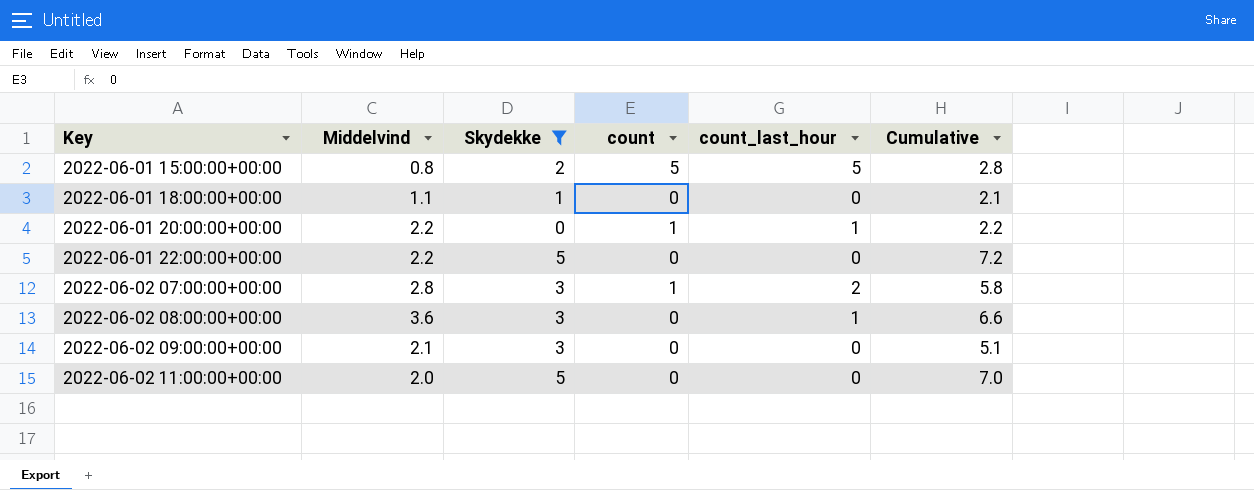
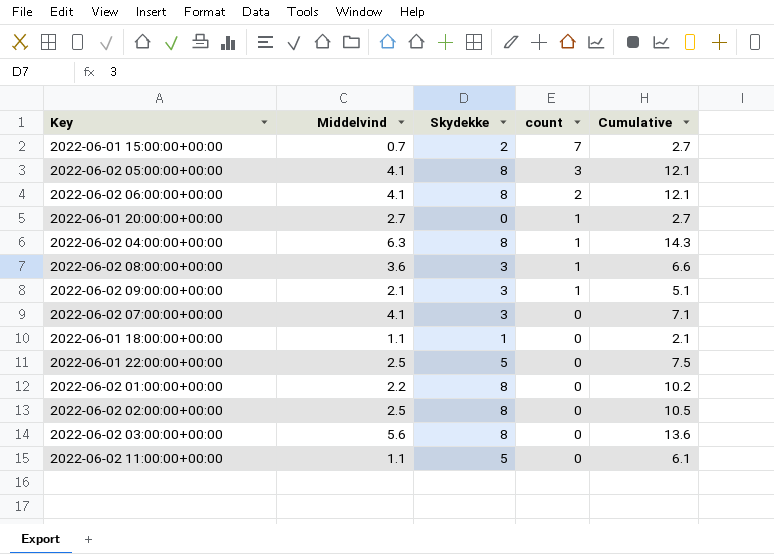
filter: Skydekke != 8 -> none
row order: Key ascending -> count descending
column count_last_hour | position: 5 -> none
2022-06-01 15:00:00+00:00 | Middelvind: 0.8 -> 0.7
2022-06-01 15:00:00+00:00 | count: 5 -> 7
2022-06-01 15:00:00+00:00 | Cumulative: 2.8 -> 2.7
2022-06-01 20:00:00+00:00 | Middelvind: 2.2 -> 2.7
2022-06-01 20:00:00+00:00 | Cumulative: 2.2 -> 2.7
2022-06-02 08:00:00+00:00 | count: 0 -> 1
2022-06-02 09:00:00+00:00 | count: 0 -> 1
2022-06-02 07:00:00+00:00 | Middelvind: 2.8 -> 4.1
2022-06-02 07:00:00+00:00 | count: 1 -> 0
2022-06-02 07:00:00+00:00 | Cumulative: 5.8 -> 7.1
2022-06-01 22:00:00+00:00 | Middelvind: 2.2 -> 2.5
2022-06-01 22:00:00+00:00 | Cumulative: 7.2 -> 7.5
2022-06-02 11:00:00+00:00 | Middelvind: 2.0 -> 1.1
2022-06-02 11:00:00+00:00 | Cumulative: 7.0 -> 6.1

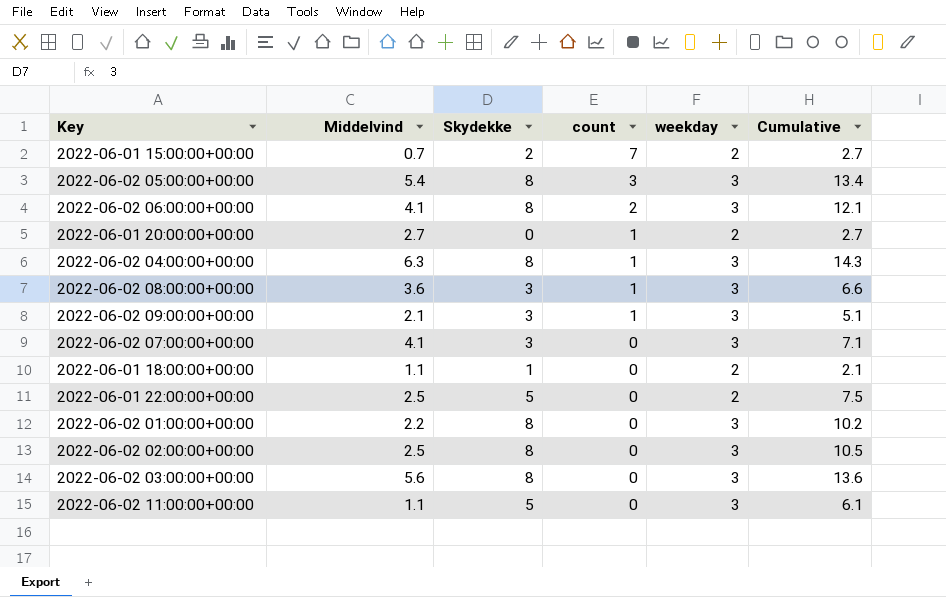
column weekday | position: none -> 5
2022-06-02 05:00:00+00:00 | Middelvind: 4.1 -> 5.4
2022-06-02 05:00:00+00:00 | Cumulative: 12.1 -> 13.4

